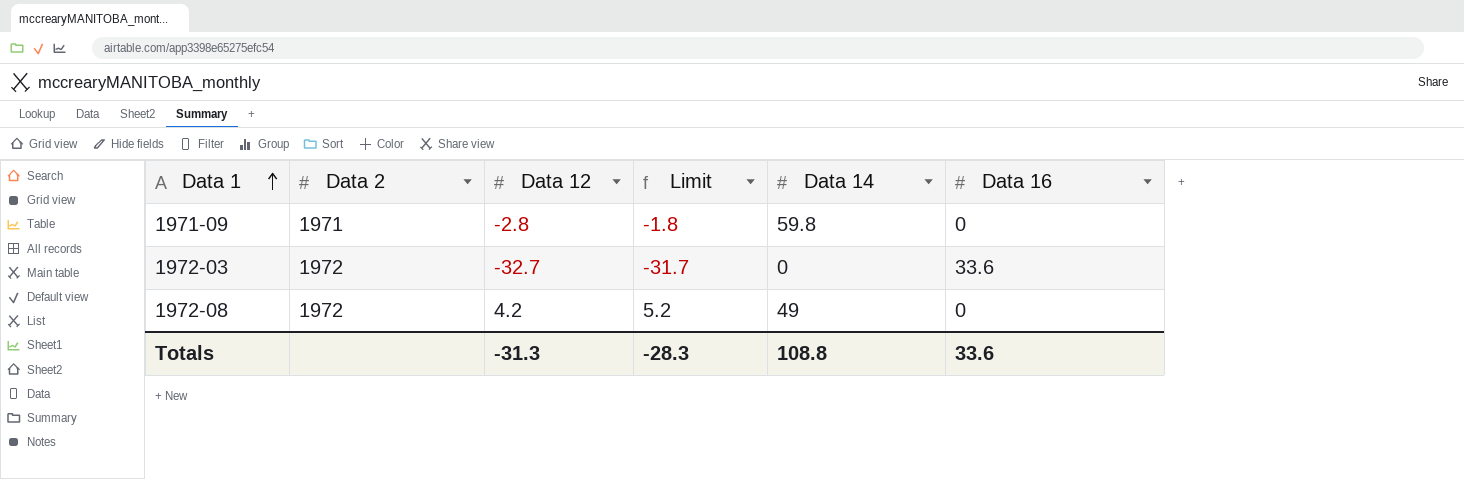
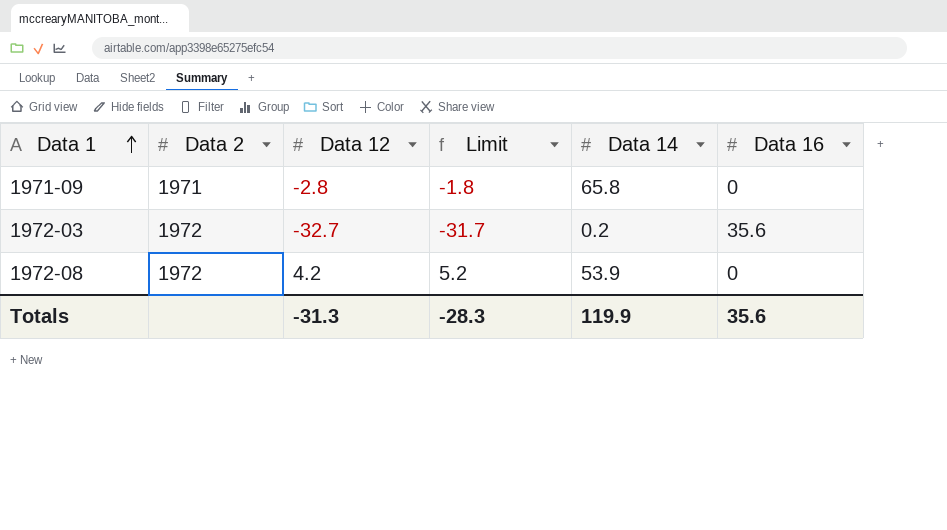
1971-09 | Data 14: 59.8 -> 65.8
1972-03 | Data 14: 0 -> 0.2
1972-03 | Data 16: 33.6 -> 35.6
1972-08 | Data 14: 49 -> 53.9
Totals | Data 14: 108.8 -> 119.9
Totals | Data 16: 33.6 -> 35.6

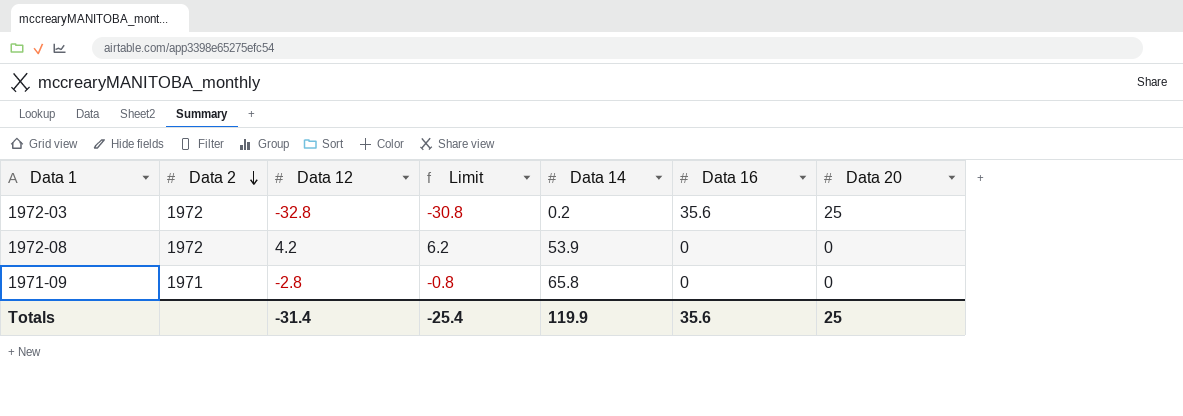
row order: Data 1 ascending -> Data 2 descending
column Limit | formula: [Data 12] + 1 -> [Data 12] + 2
column Data 20 | position: none -> 7
1972-03 | Data 12: -32.7 -> -32.8
Totals | Data 12: -31.3 -> -31.4
Totals | Limit: -28.3 -> -25.4

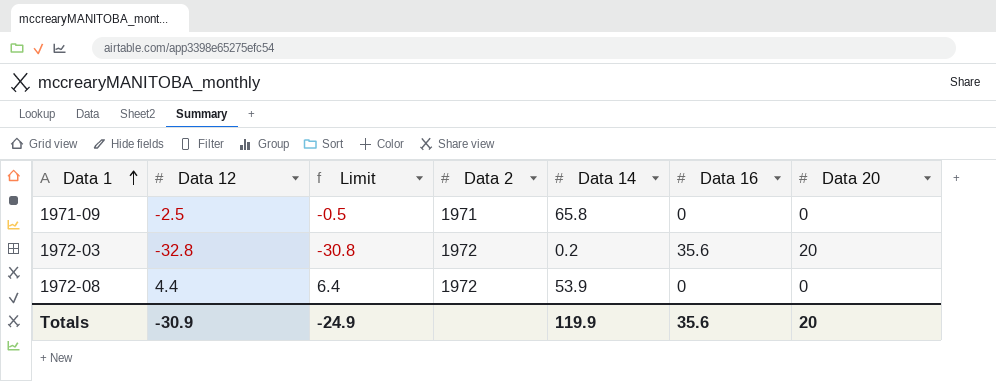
row order: Data 2 descending -> Data 1 ascending
column Data 2 | position: 2 -> 4
1971-09 | Data 12: -2.8 -> -2.5
1971-09 | Limit: -0.8 -> -0.5
1972-03 | Data 20: 25 -> 20
1972-08 | Data 12: 4.2 -> 4.4
1972-08 | Limit: 6.2 -> 6.4
Totals | Data 12: -31.4 -> -30.9
Totals | Limit: -25.4 -> -24.9
Totals | Data 20: 25 -> 20

